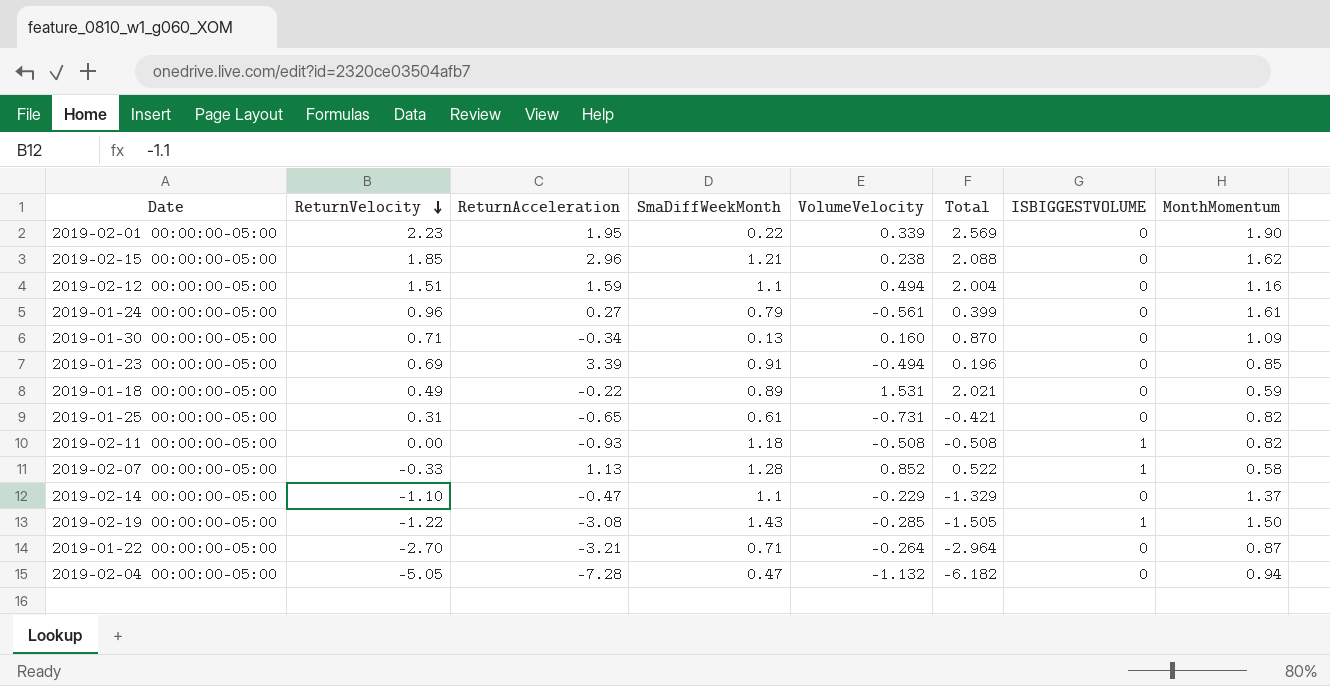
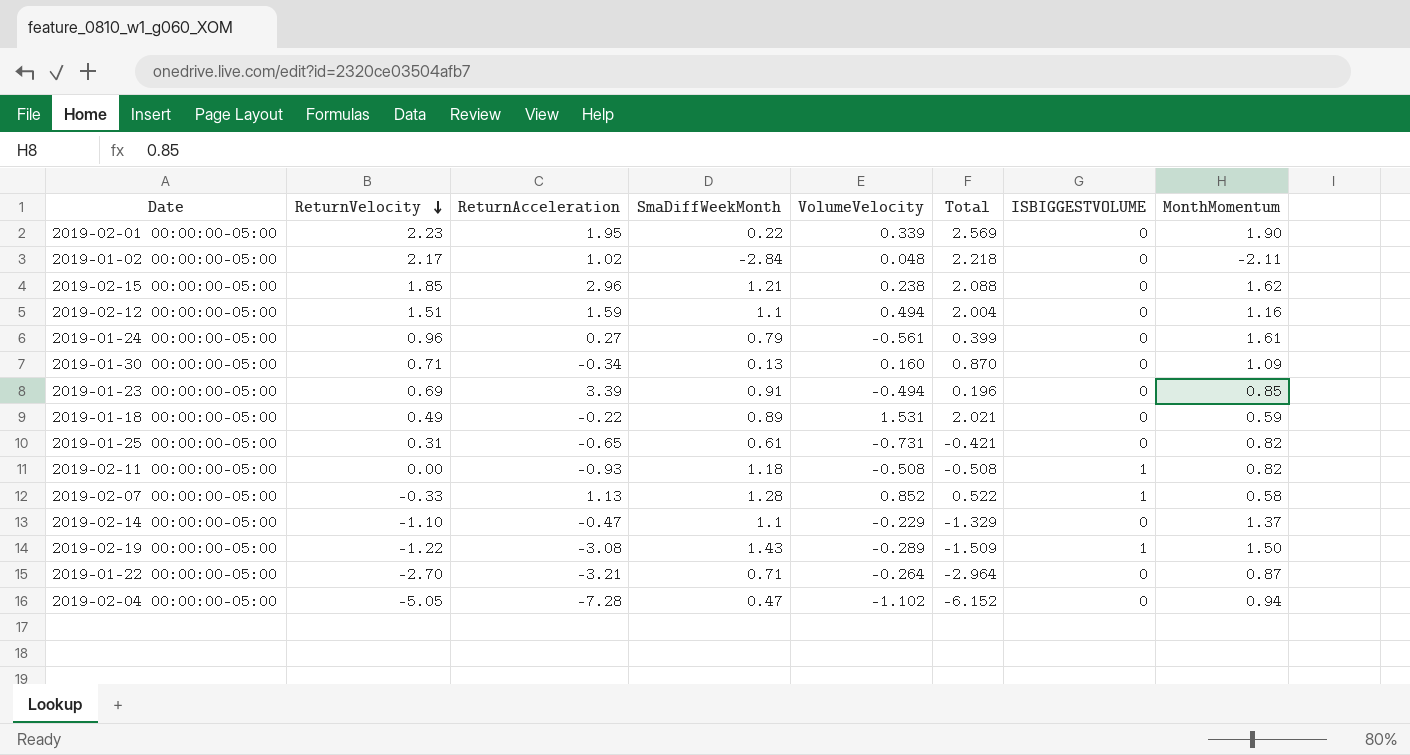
row 2019-01-02 00:00:00-05:00: none -> 2.17 | 1.02 | -2.84 | 0.048 | 2.218 | 0 | -2.11
2019-02-19 00:00:00-05:00 | VolumeVelocity: -0.285 -> -0.289
2019-02-19 00:00:00-05:00 | Total: -1.505 -> -1.509
2019-02-04 00:00:00-05:00 | VolumeVelocity: -1.132 -> -1.102
2019-02-04 00:00:00-05:00 | Total: -6.182 -> -6.152

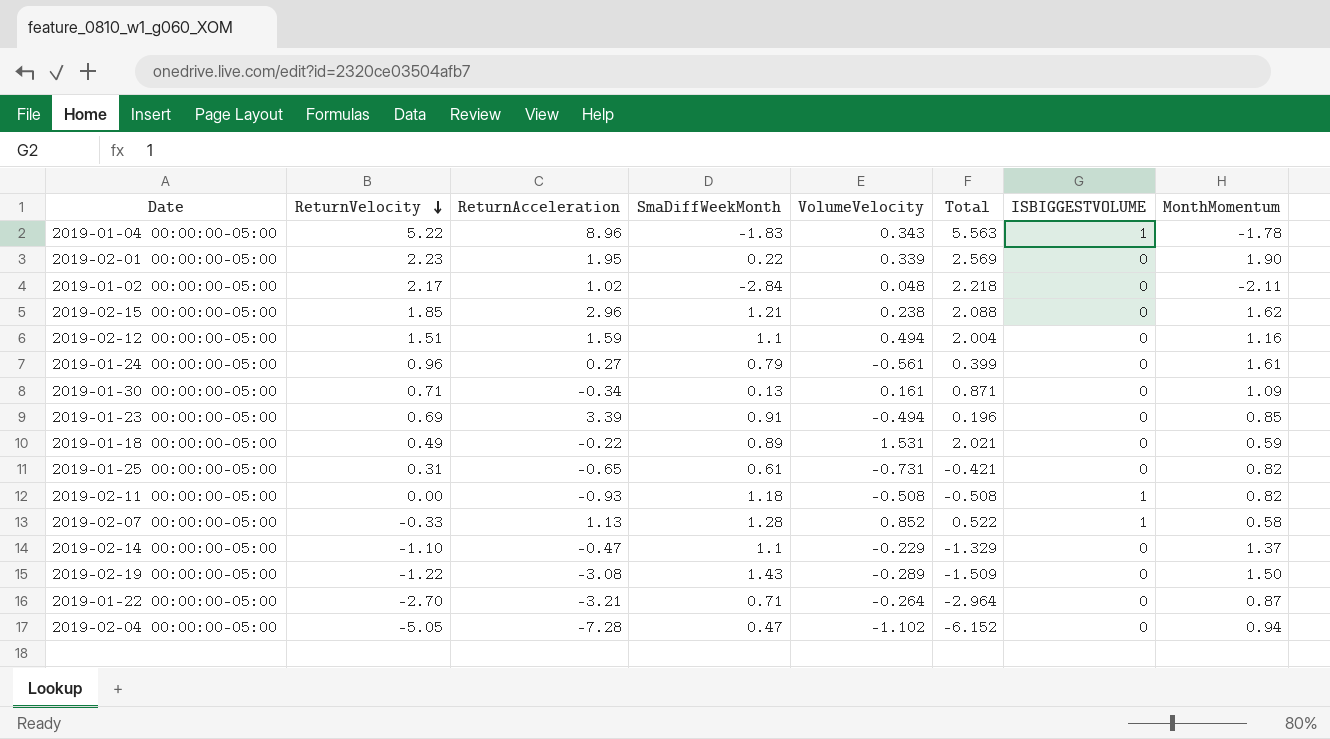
row 2019-01-04 00:00:00-05:00: none -> 5.22 | 8.96 | -1.83 | 0.343 | 5.563 | 1 | -1.78
2019-01-30 00:00:00-05:00 | VolumeVelocity: 0.160 -> 0.161
2019-01-30 00:00:00-05:00 | Total: 0.870 -> 0.871
2019-02-19 00:00:00-05:00 | ISBIGGESTVOLUME: 1 -> 0

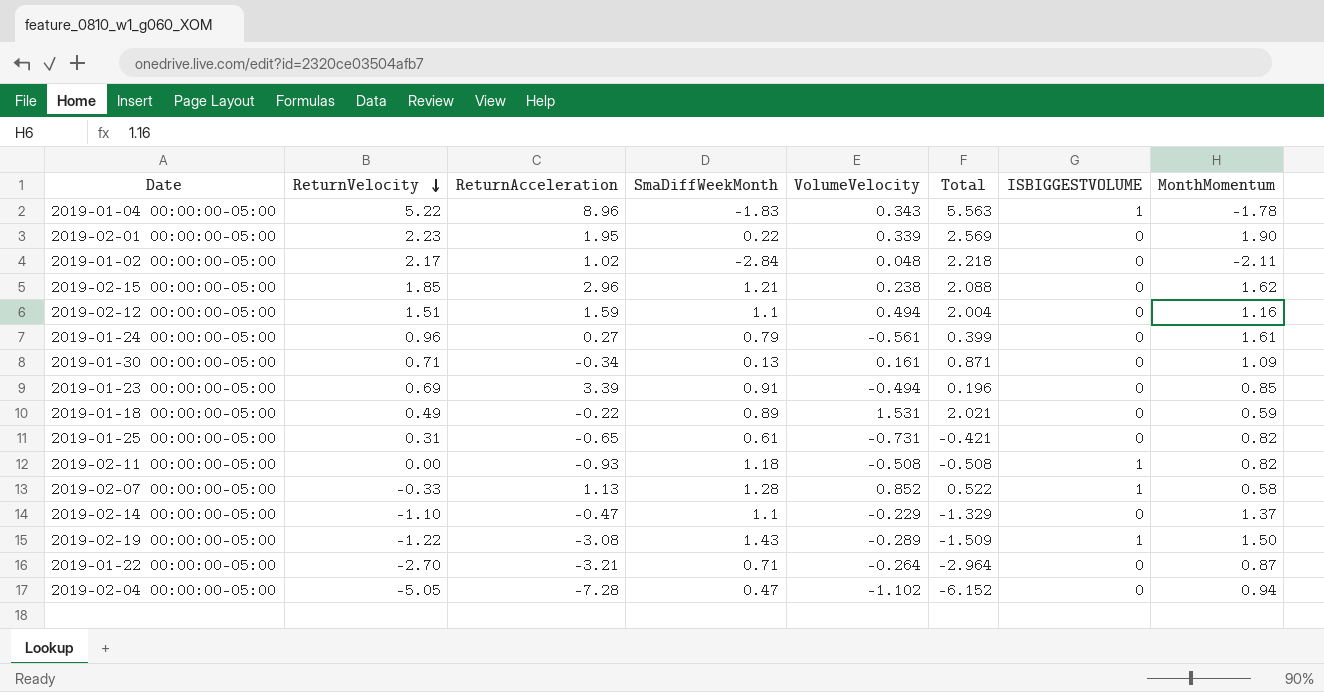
2019-02-19 00:00:00-05:00 | ISBIGGESTVOLUME: 0 -> 1

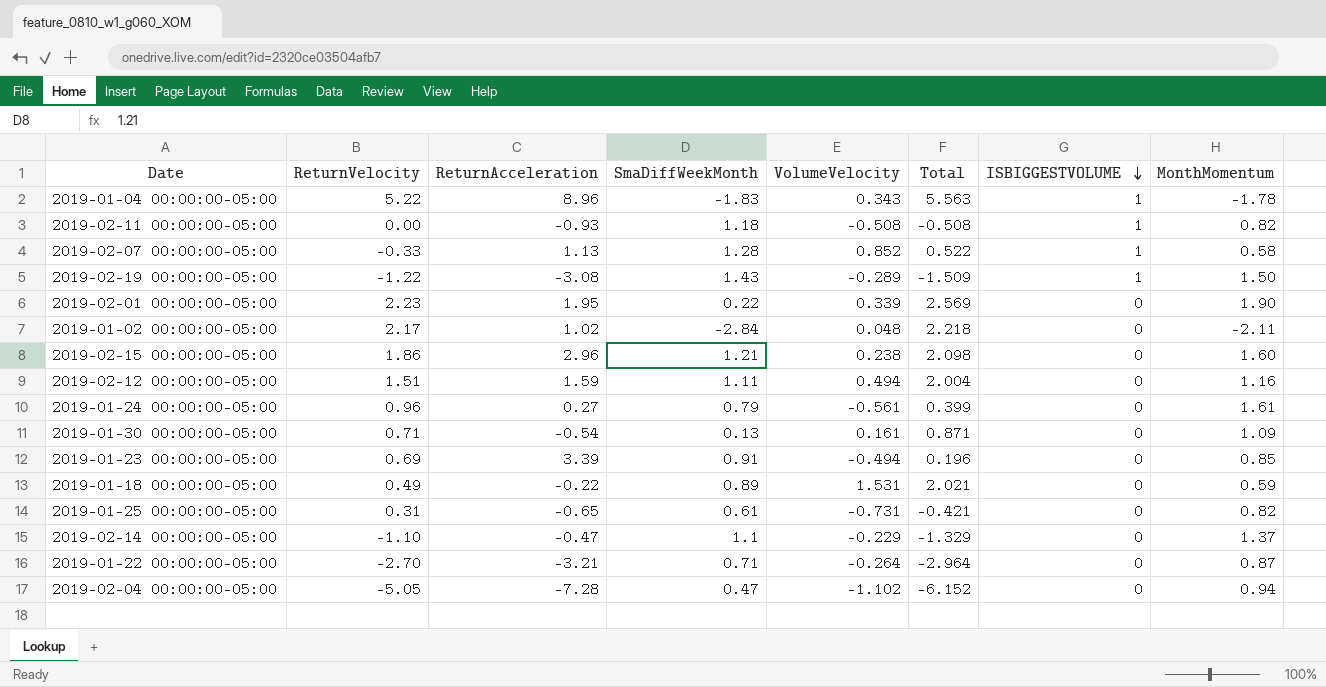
row order: ReturnVelocity descending -> ISBIGGESTVOLUME descending
2019-02-15 00:00:00-05:00 | ReturnVelocity: 1.85 -> 1.86
2019-02-15 00:00:00-05:00 | Total: 2.088 -> 2.098
2019-02-15 00:00:00-05:00 | MonthMomentum: 1.62 -> 1.60
2019-02-12 00:00:00-05:00 | SmaDiffWeekMonth: 1.1 -> 1.11
2019-01-30 00:00:00-05:00 | ReturnAcceleration: -0.34 -> -0.54

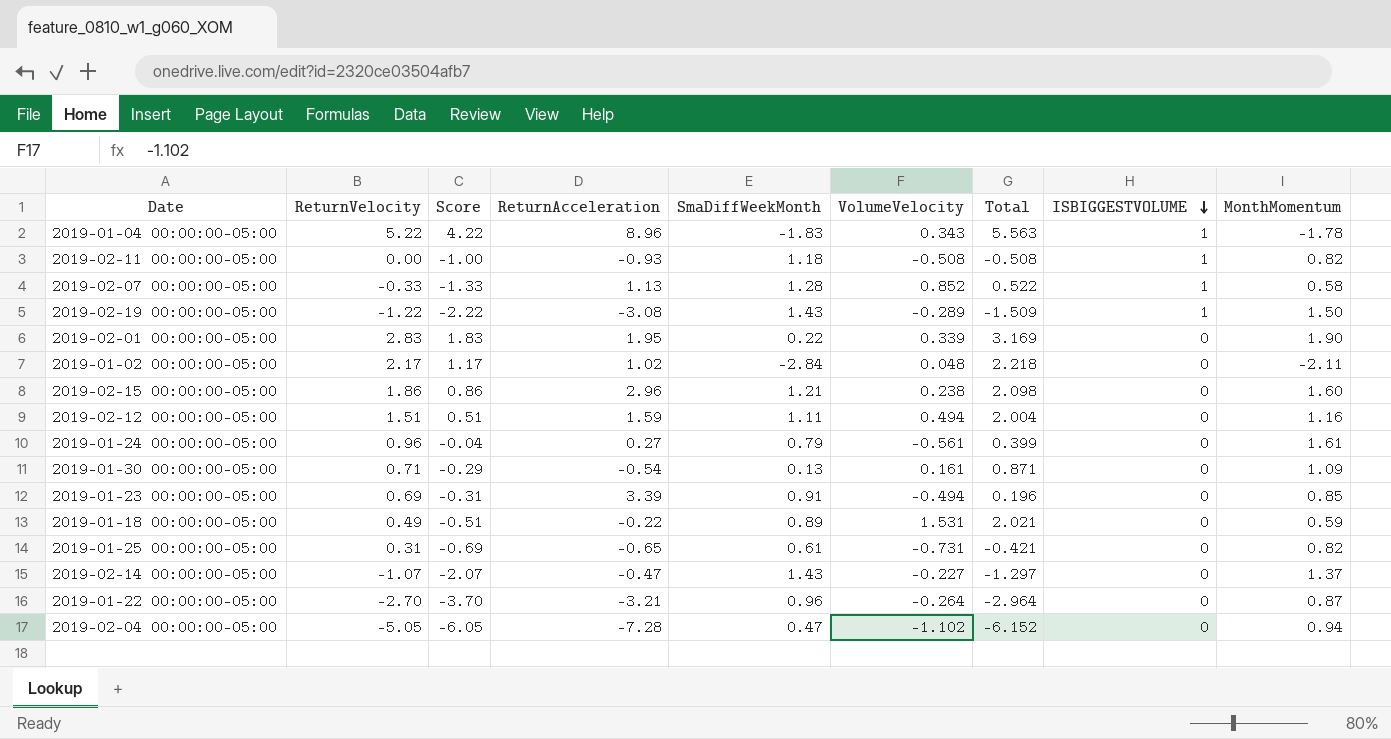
column Score | formula: none -> [ReturnVelocity] - 1
2019-02-01 00:00:00-05:00 | ReturnVelocity: 2.23 -> 2.83
2019-02-01 00:00:00-05:00 | Total: 2.569 -> 3.169
2019-02-14 00:00:00-05:00 | ReturnVelocity: -1.10 -> -1.07
2019-02-14 00:00:00-05:00 | SmaDiffWeekMonth: 1.1 -> 1.43
2019-02-14 00:00:00-05:00 | VolumeVelocity: -0.229 -> -0.227
2019-02-14 00:00:00-05:00 | Total: -1.329 -> -1.297
2019-01-22 00:00:00-05:00 | SmaDiffWeekMonth: 0.71 -> 0.96

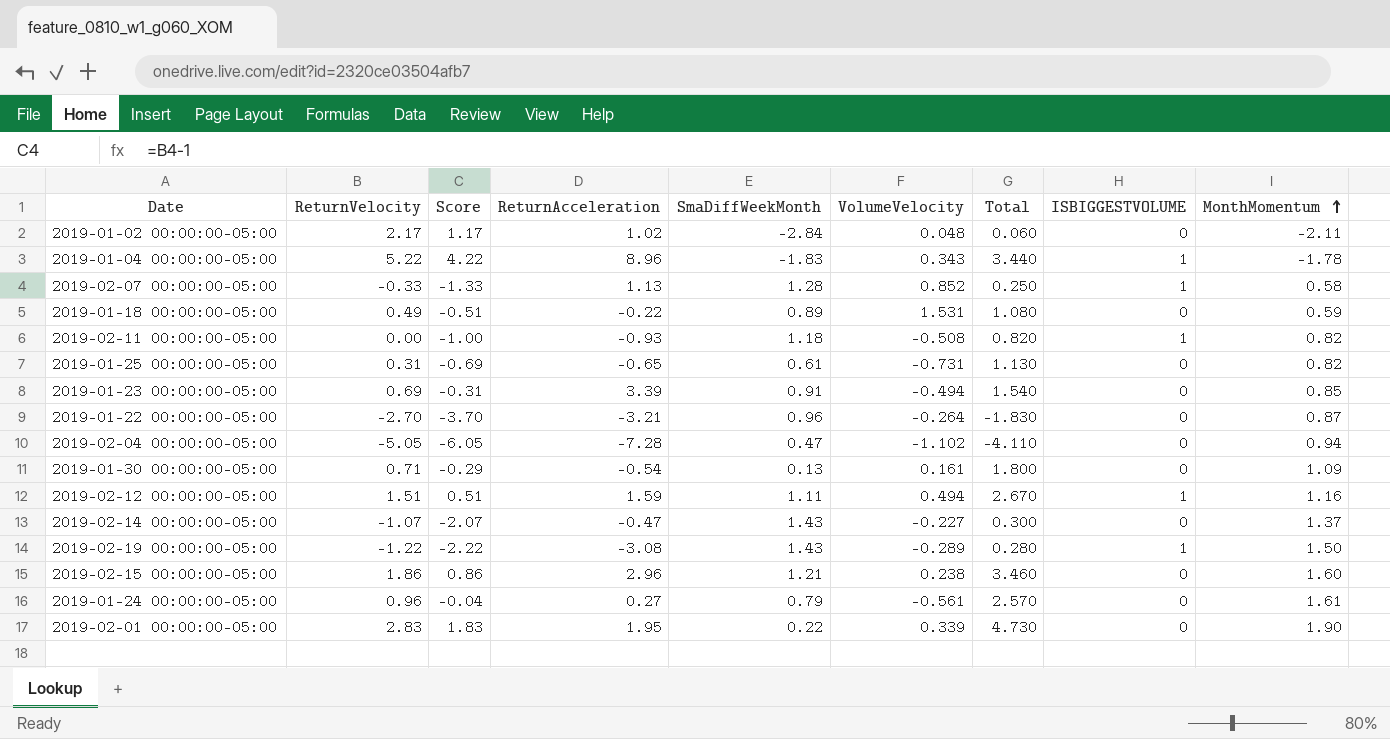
row order: ISBIGGESTVOLUME descending -> MonthMomentum ascending
column Total | formula: [ReturnVelocity] + [VolumeVelocity] -> [ReturnVelocity] + [MonthMomentum]
2019-02-12 00:00:00-05:00 | ISBIGGESTVOLUME: 0 -> 1

